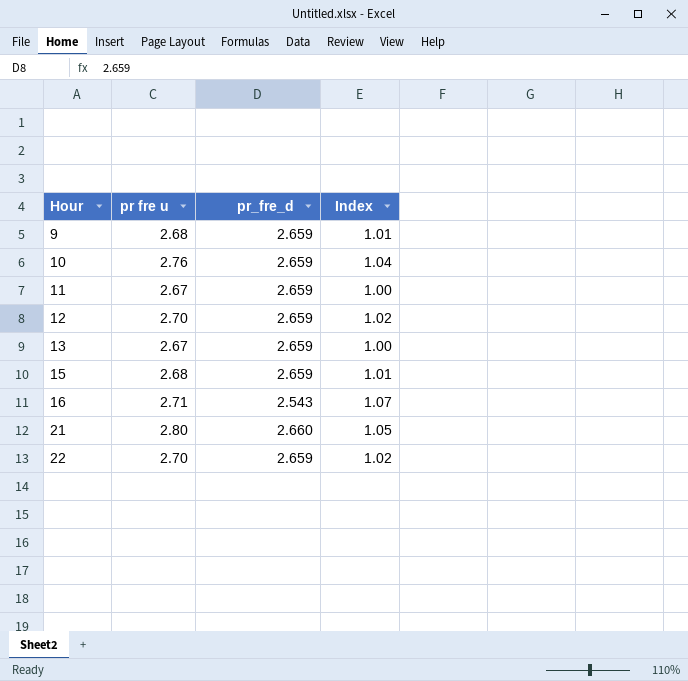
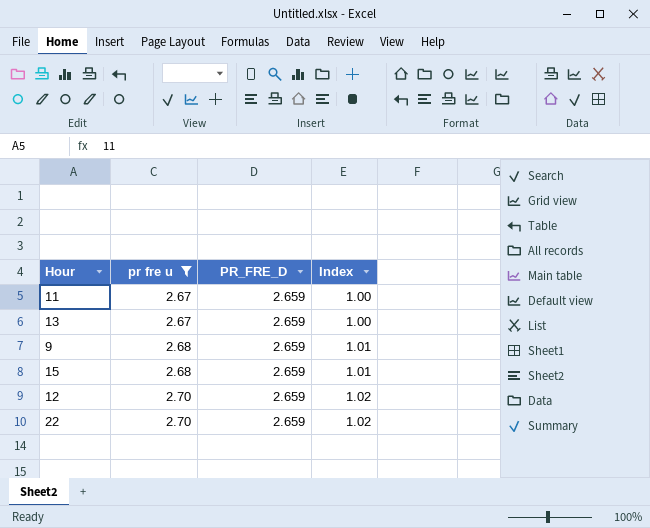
filter: none -> pr fre u <= 2.70
row order: Hour ascending -> pr fre u ascending
column name: pr_fre_d -> PR_FRE_D

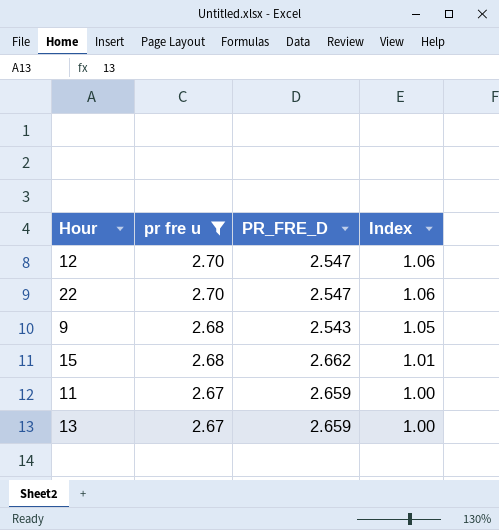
row order: pr fre u ascending -> pr fre u descending
12 | PR_FRE_D: 2.659 -> 2.547
12 | Index: 1.02 -> 1.06
22 | PR_FRE_D: 2.659 -> 2.547
22 | Index: 1.02 -> 1.06
9 | PR_FRE_D: 2.659 -> 2.543
9 | Index: 1.01 -> 1.05
15 | PR_FRE_D: 2.659 -> 2.662

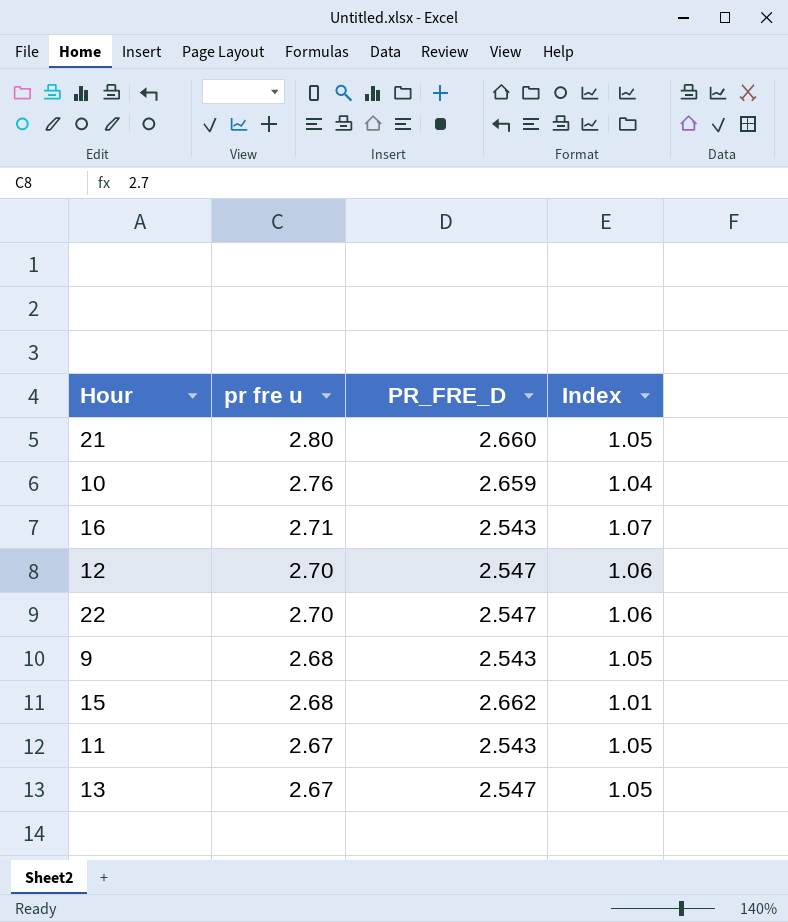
filter: pr fre u <= 2.70 -> none
11 | PR_FRE_D: 2.659 -> 2.543
11 | Index: 1.00 -> 1.05
13 | PR_FRE_D: 2.659 -> 2.547
13 | Index: 1.00 -> 1.05

